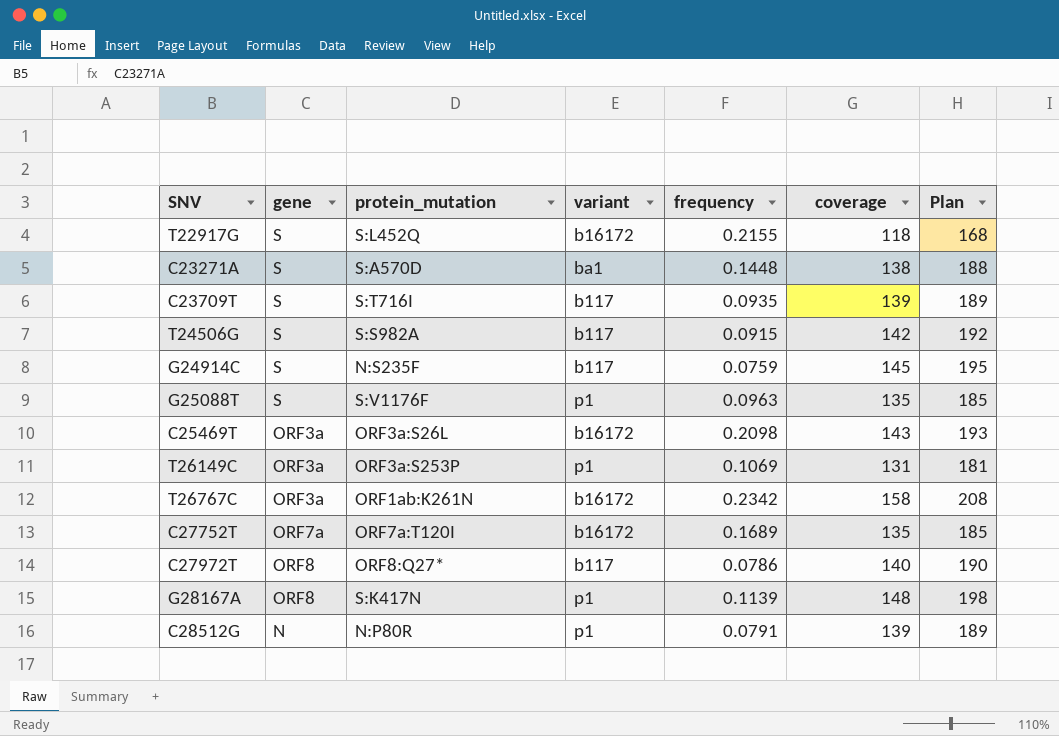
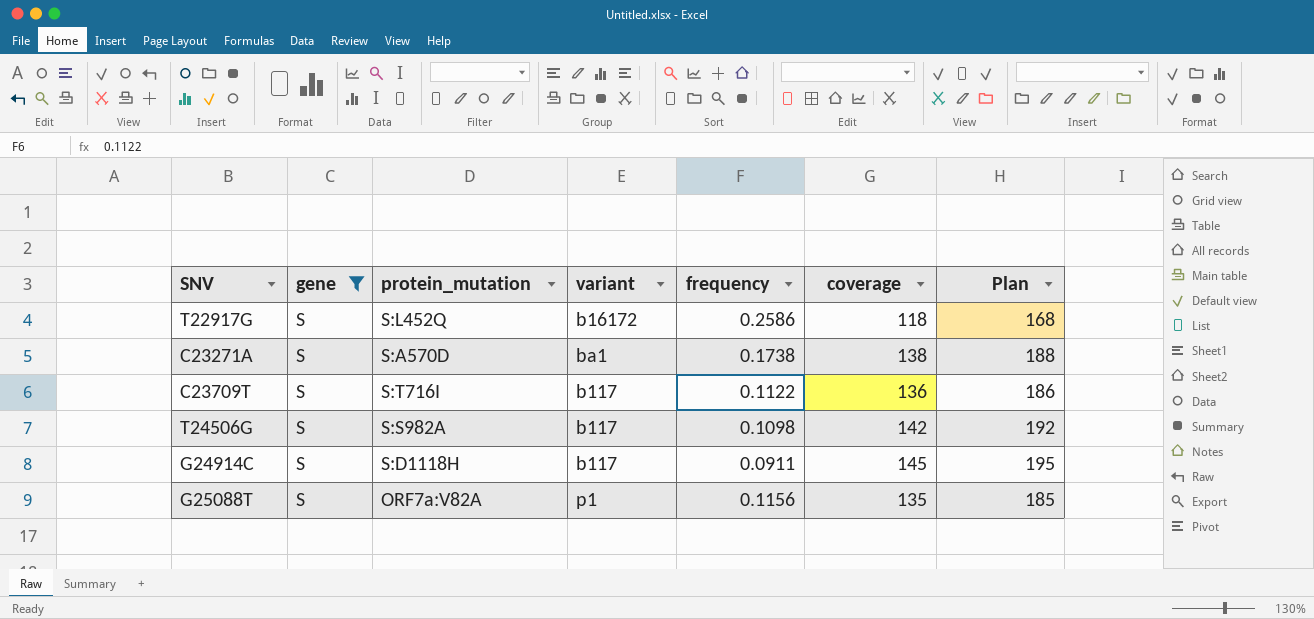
filter: none -> gene = S
T22917G | frequency: 0.2155 -> 0.2586
C23271A | frequency: 0.1448 -> 0.1738
C23709T | frequency: 0.0935 -> 0.1122
C23709T | coverage: 139 -> 136
C23709T | Plan: 189 -> 186
T24506G | frequency: 0.0915 -> 0.1098
G24914C | protein_mutation: N:S235F -> S:D1118H
G24914C | frequency: 0.0759 -> 0.0911
G25088T | protein_mutation: S:V1176F -> ORF7a:V82A
G25088T | frequency: 0.0963 -> 0.1156

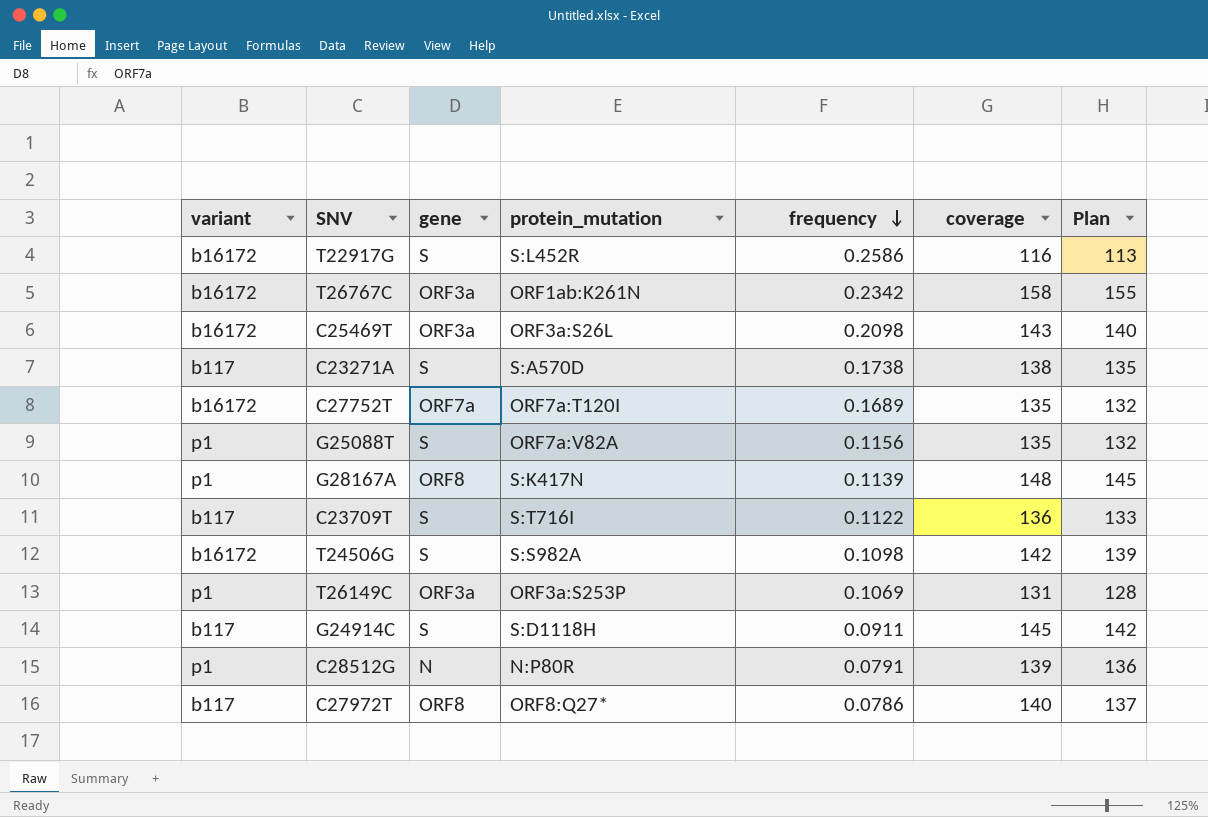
filter: gene = S -> none
row order: none -> frequency descending
column variant | position: 4 -> 1
column Plan | formula: [coverage] + 50 -> [coverage] - 3
T22917G | protein_mutation: S:L452Q -> S:L452R
T22917G | coverage: 118 -> 116
C23271A | variant: ba1 -> b117
T24506G | variant: b117 -> b16172

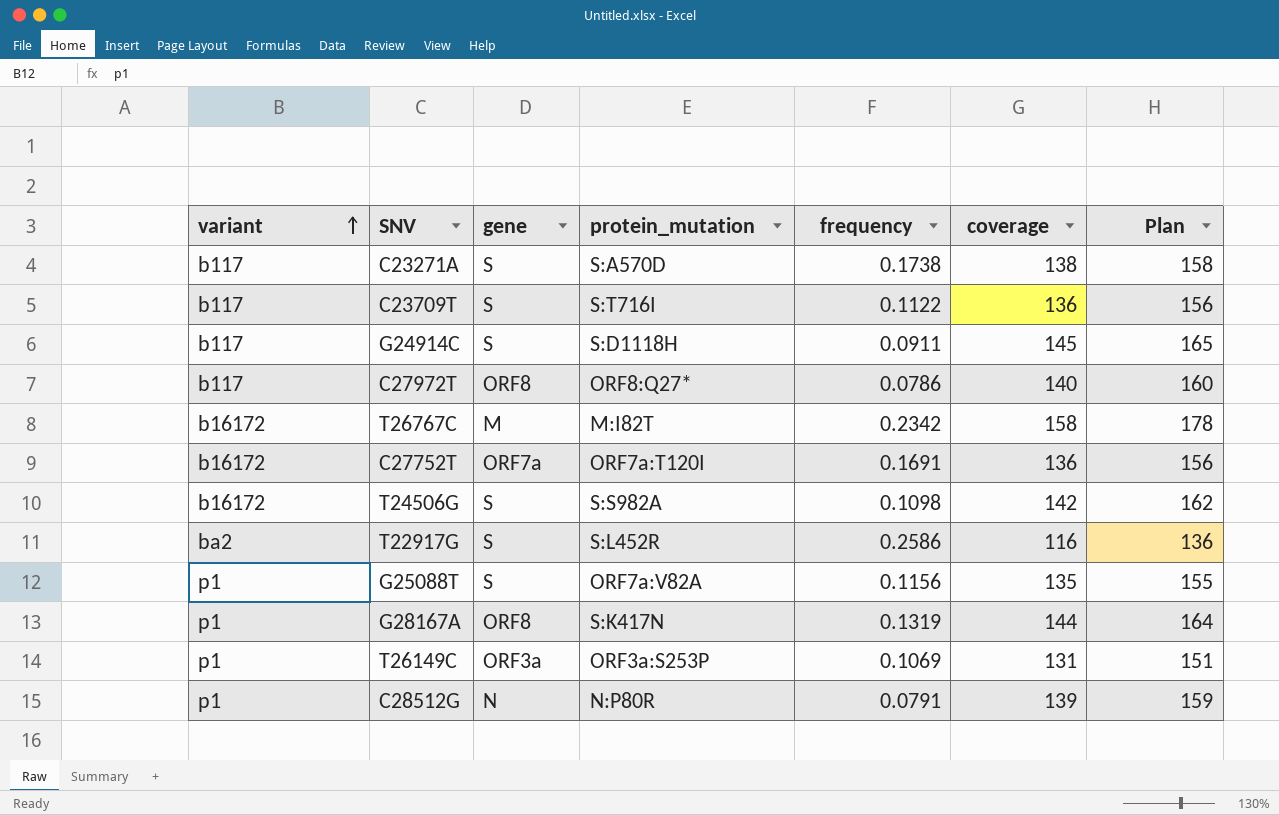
row order: frequency descending -> variant ascending
column Plan | formula: [coverage] - 3 -> [coverage] + 20
row C25469T: b16172 | ORF3a | ORF3a:S26L | 0.2098 | 143 | 140 -> none
T26767C | gene: ORF3a -> M
T26767C | protein_mutation: ORF1ab:K261N -> M:I82T
C27752T | frequency: 0.1689 -> 0.1691
C27752T | coverage: 135 -> 136
T22917G | variant: b16172 -> ba2
G28167A | frequency: 0.1139 -> 0.1319
G28167A | coverage: 148 -> 144

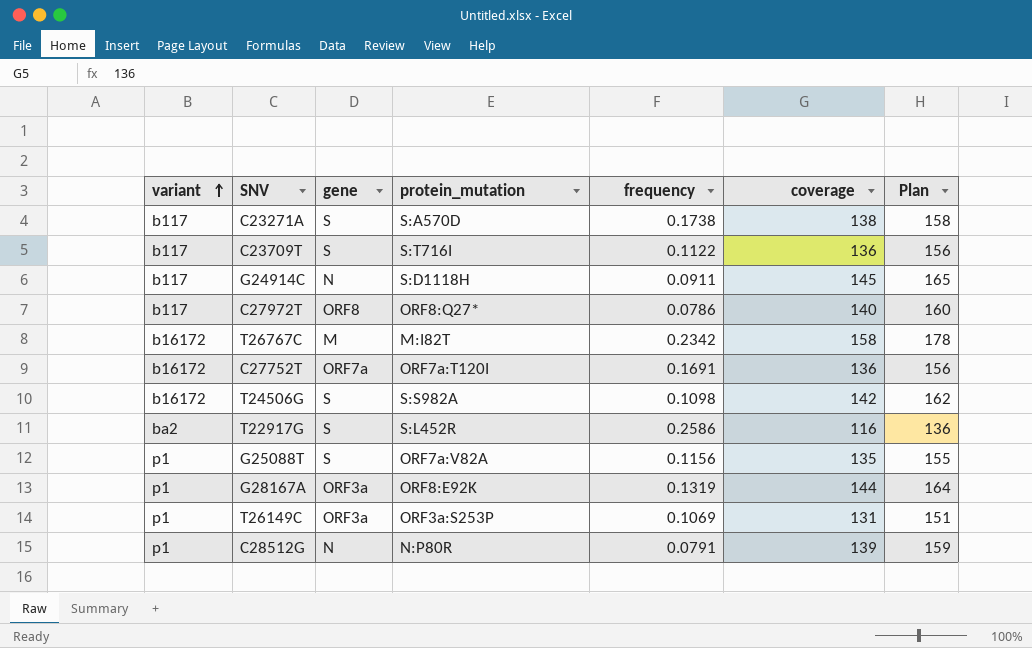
G24914C | gene: S -> N
G28167A | gene: ORF8 -> ORF3a
G28167A | protein_mutation: S:K417N -> ORF8:E92K

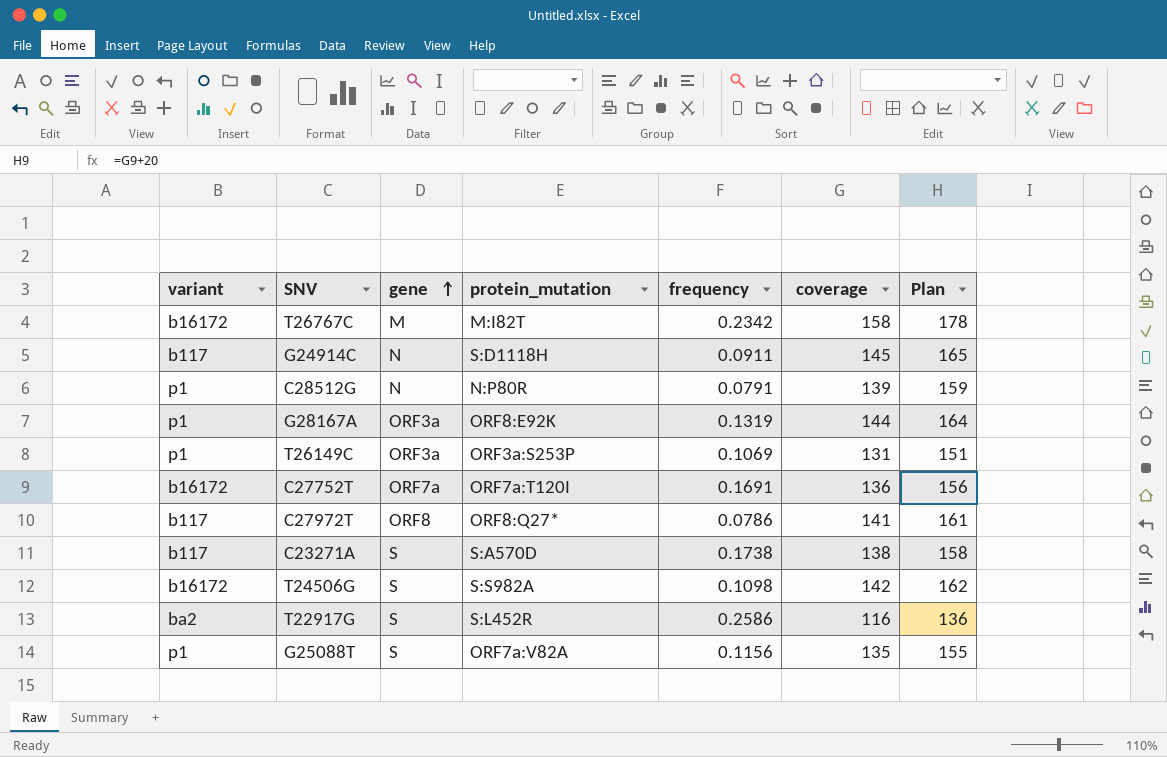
row order: variant ascending -> gene ascending
row C23709T: b117 | S | S:T716I | 0.1122 | 136 | 156 -> none
C27972T | coverage: 140 -> 141
C27972T | Plan: 160 -> 161

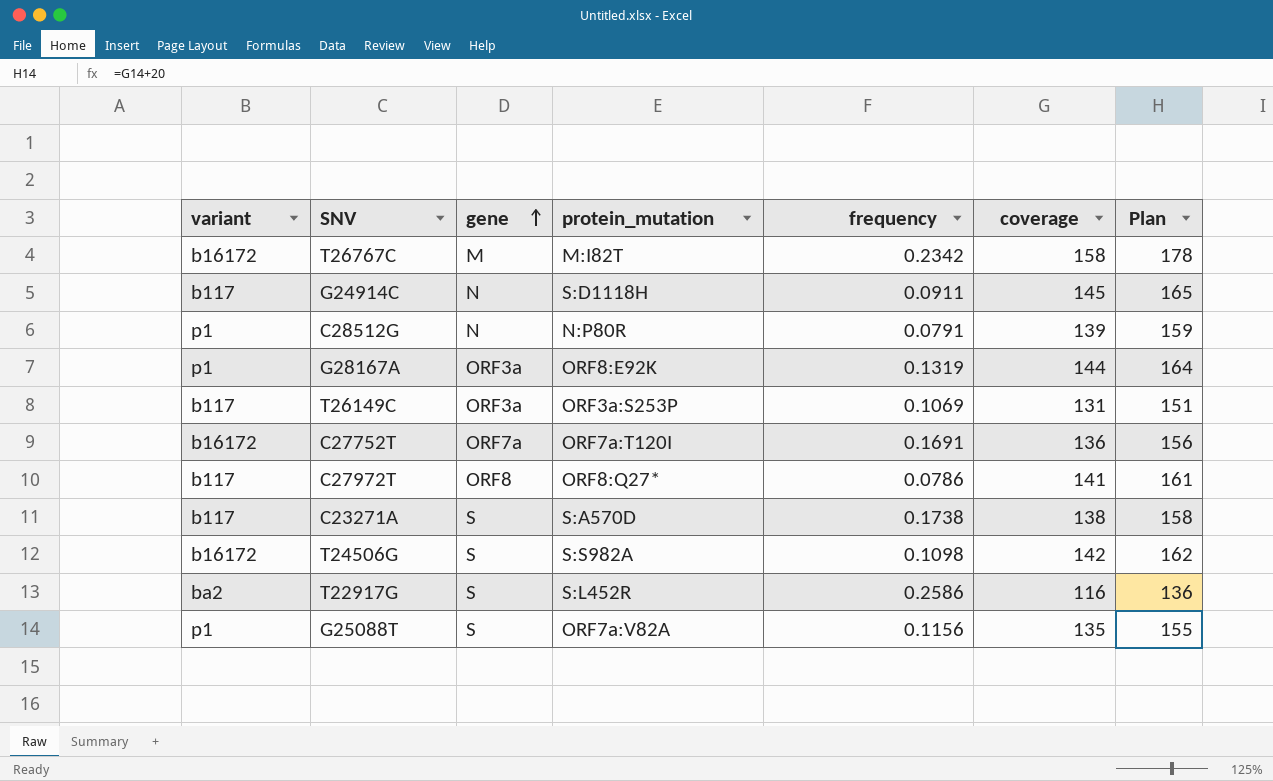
T26149C | variant: p1 -> b117

